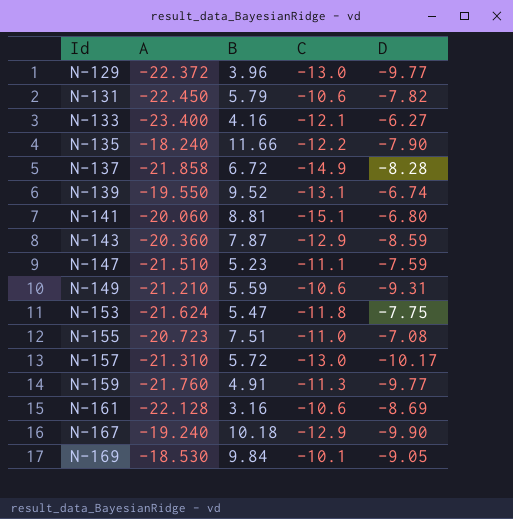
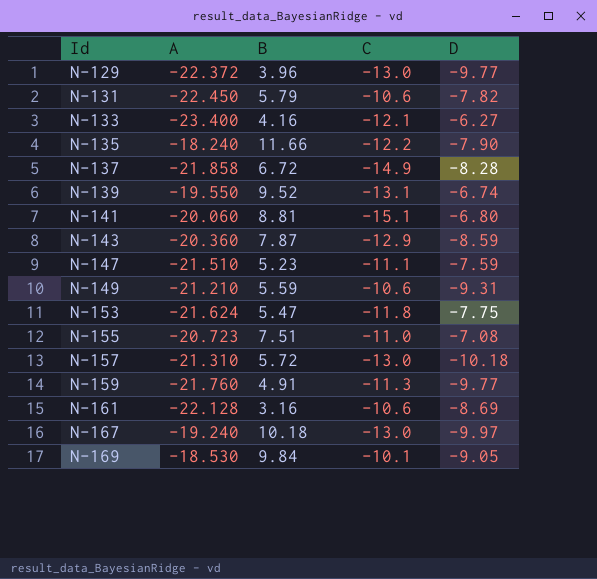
N-157 | D: -10.17 -> -10.18
N-167 | C: -12.9 -> -13.0
N-167 | D: -9.90 -> -9.97

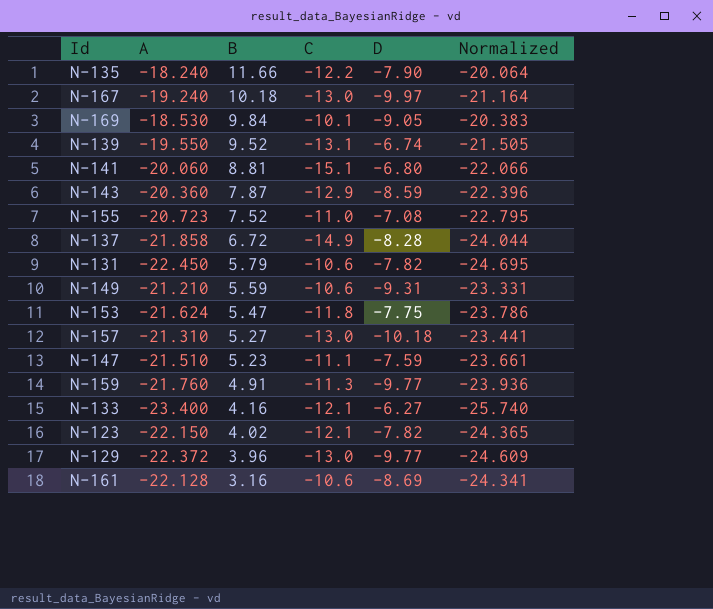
row order: Id ascending -> B descending
column Normalized | formula: none -> [A] * 1.1
N-155 | B: 7.51 -> 7.52
N-157 | B: 5.72 -> 5.27
row N-123: none -> -22.150 | 4.02 | -12.1 | -7.82 | -24.365

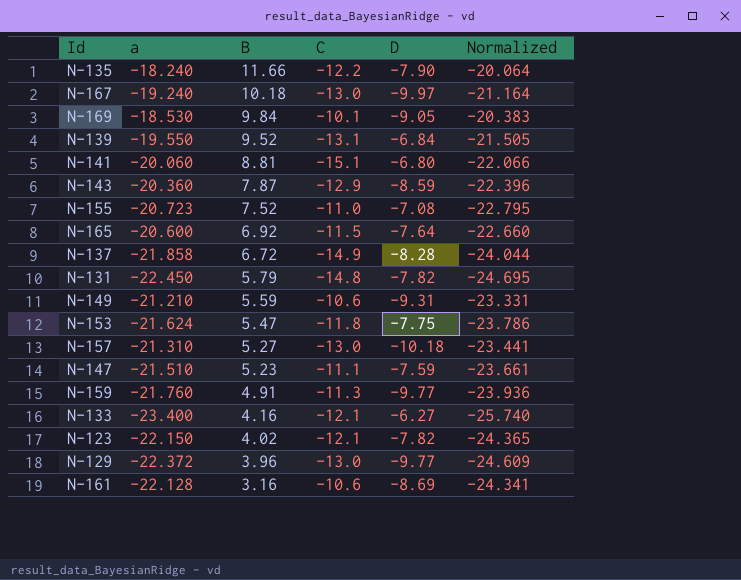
column name: A -> a
N-139 | D: -6.74 -> -6.84
row N-165: none -> -20.600 | 6.92 | -11.5 | -7.64 | -22.660
N-131 | C: -10.6 -> -14.8

